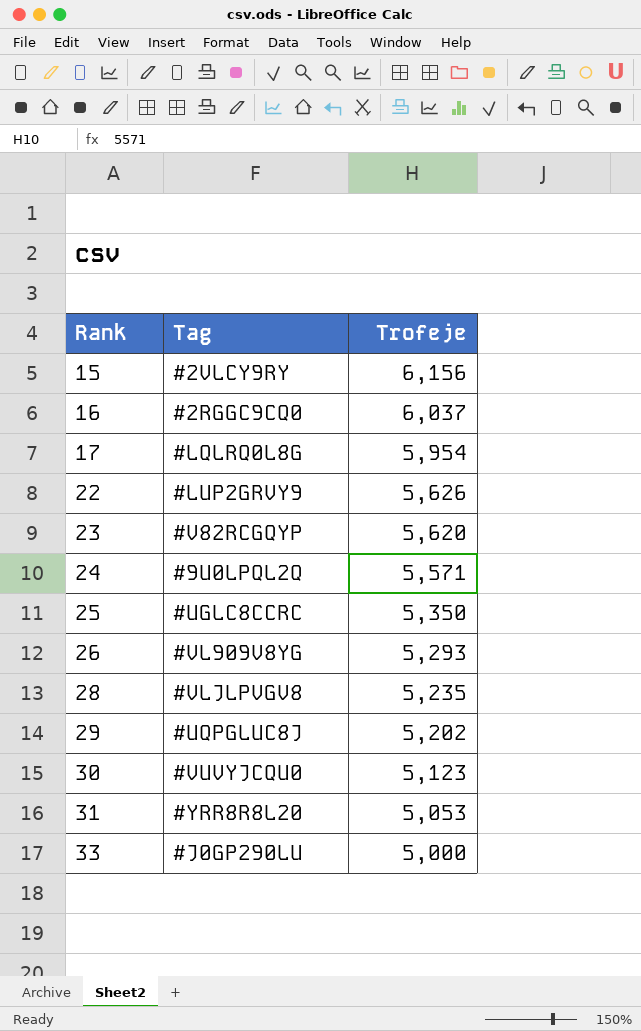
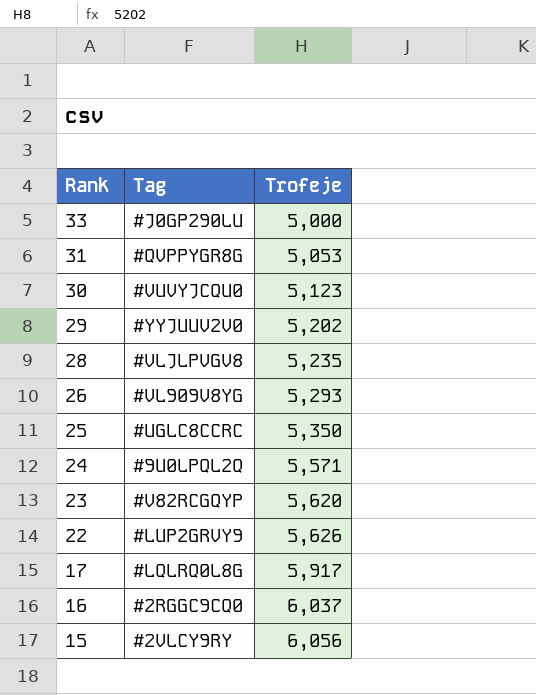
row order: Rank ascending -> Rank descending
31 | Tag: #YRR8R8L20 -> #QVPPYGR8G
29 | Tag: #UQPGLUC8J -> #YYJUUV2V0
17 | Trofeje: 5,954 -> 5,917
15 | Trofeje: 6,156 -> 6,056

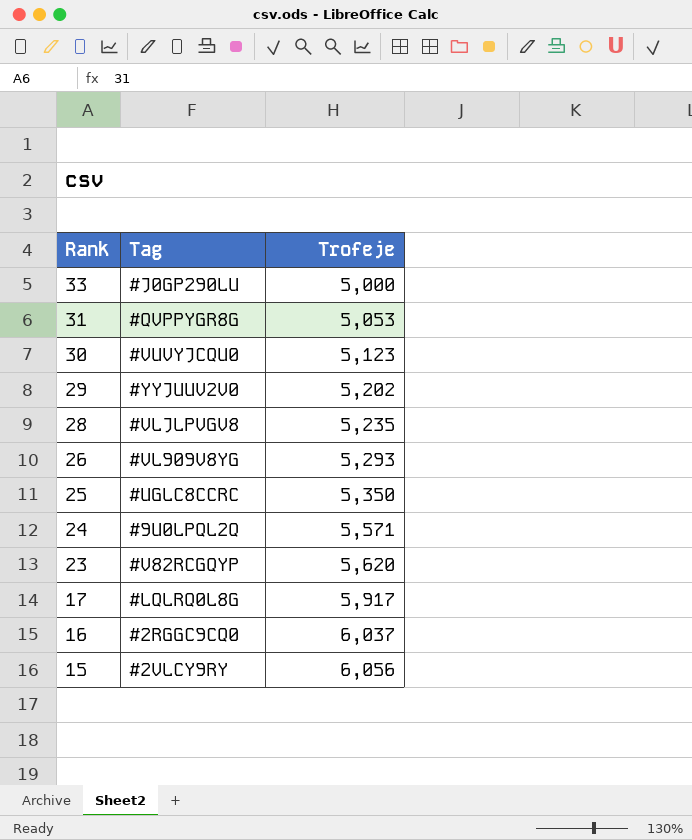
row 22: #LUP2GRVY9 | 5,626 -> none

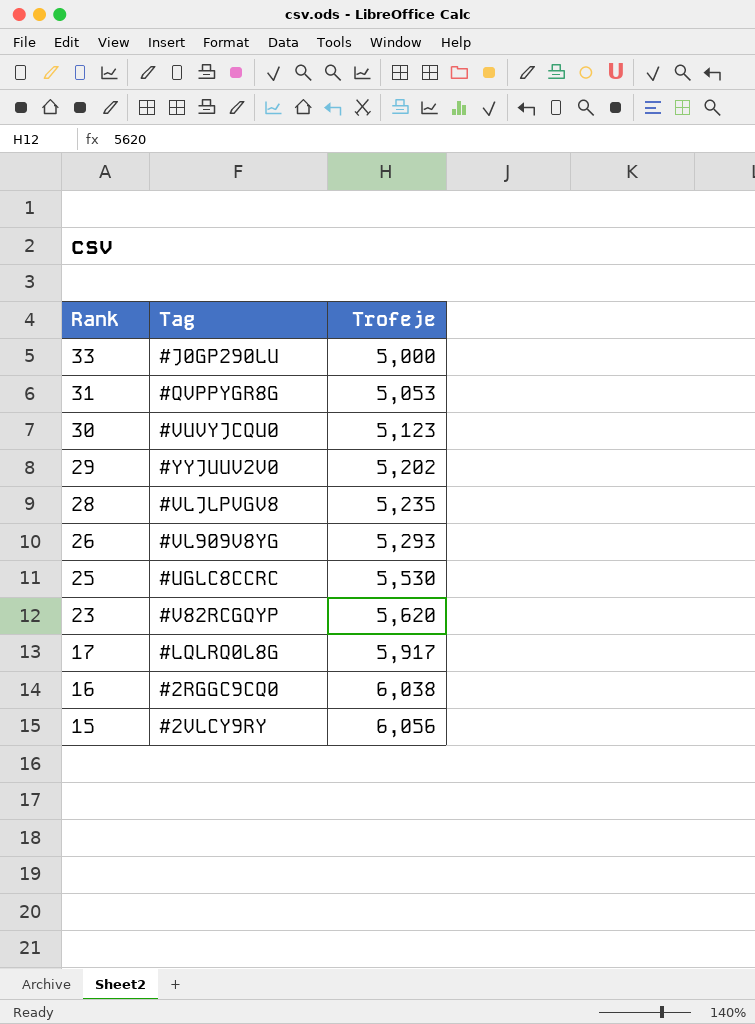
row 24: #9U0LPQL2Q | 5,571 -> none
25 | Trofeje: 5,350 -> 5,530
16 | Trofeje: 6,037 -> 6,038

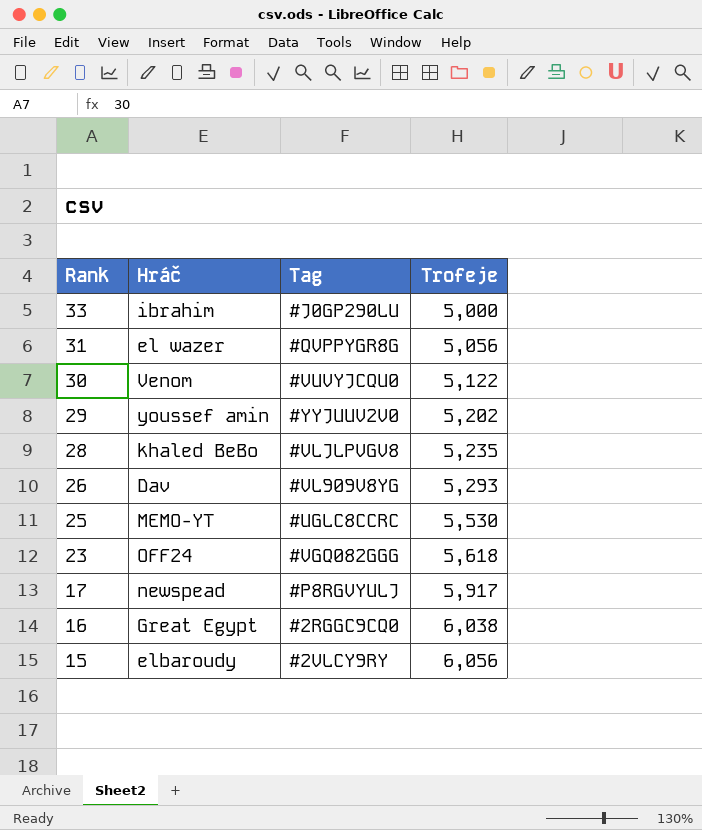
column Hráč | position: none -> 2
31 | Trofeje: 5,053 -> 5,056
30 | Trofeje: 5,123 -> 5,122
23 | Tag: #V82RCGQYP -> #VGQ082GGG
23 | Trofeje: 5,620 -> 5,618
17 | Tag: #LQLRQ0L8G -> #P8RGVYULJ

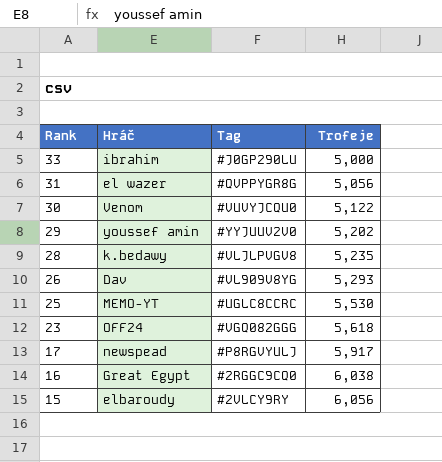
28 | Hráč: khaled BeBo -> k.bedawy

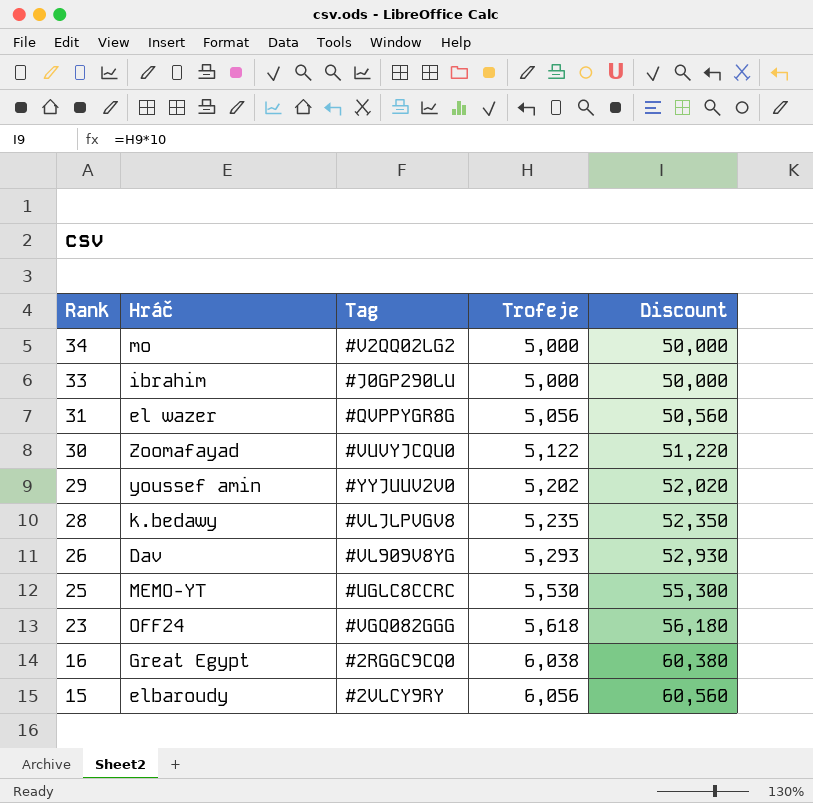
column Discount | formula: none -> [Trofeje] * 10
row 17: newspead | #P8RGVYULJ | 5,917 -> none
row 34: none -> mo | #V2QQ02LG2 | 5,000 | 50,000
30 | Hráč: Venom -> Zoomafayad

